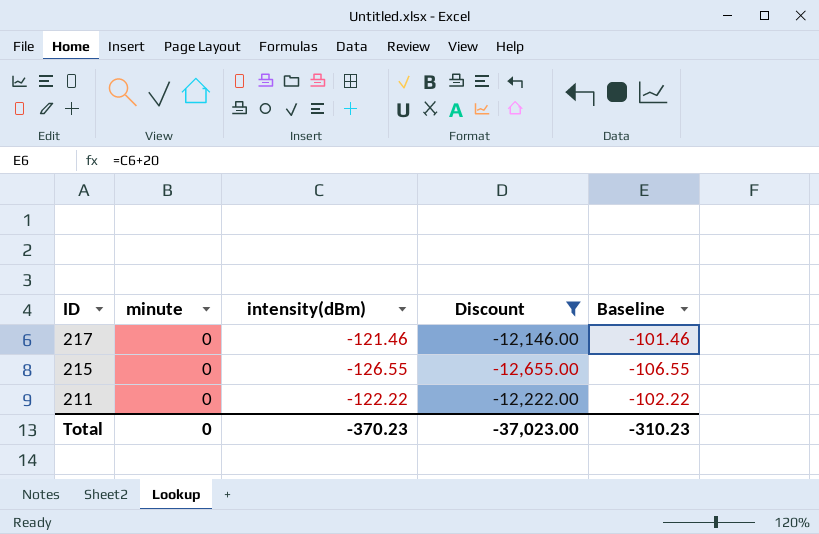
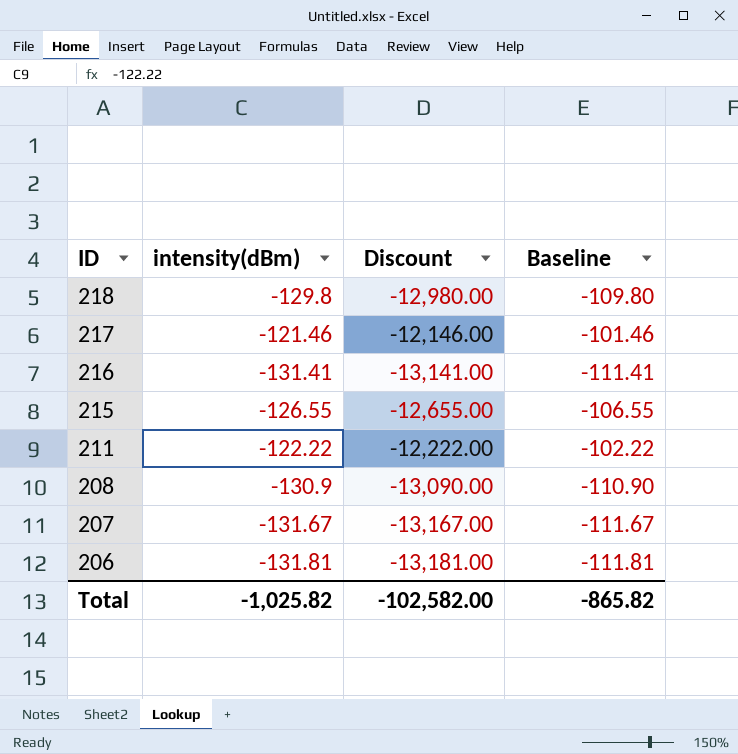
filter: Discount >= -12,655.00 -> none
column minute | position: 2 -> none
Total | intensity(dBm): -370.23 -> -1,025.82
Total | Discount: -37,023.00 -> -102,582.00
Total | Baseline: -310.23 -> -865.82

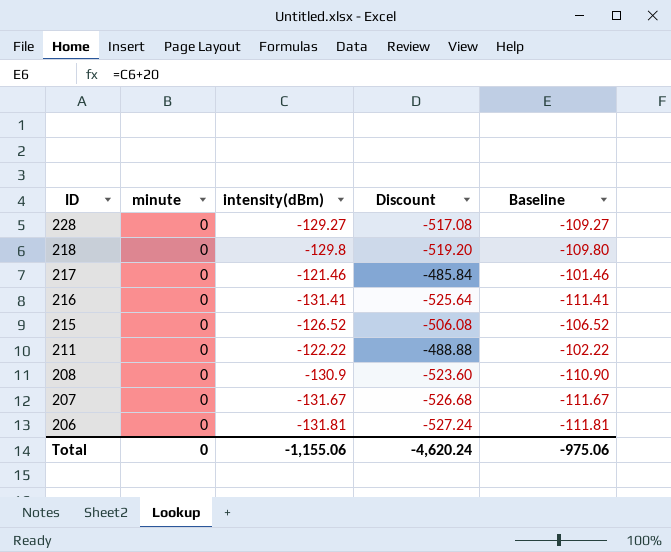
column minute | position: none -> 2
column Discount | formula: [intensity(dBm)] * 100 -> [intensity(dBm)] * 4
row 228: none -> 0 | -129.27 | -517.08 | -109.27
215 | intensity(dBm): -126.55 -> -126.52
215 | Baseline: -106.55 -> -106.52
Total | intensity(dBm): -1,025.82 -> -1,155.06
Total | Discount: -102,582.00 -> -4,620.24
Total | Baseline: -865.82 -> -975.06

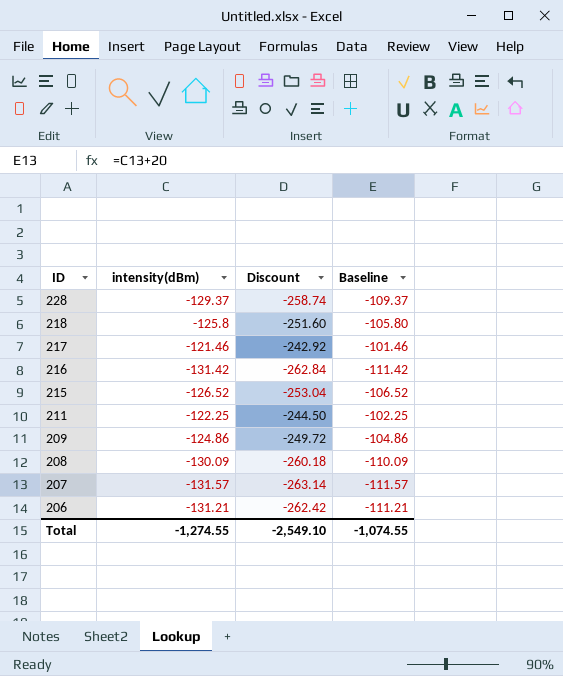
column minute | position: 2 -> none
column Discount | formula: [intensity(dBm)] * 4 -> [intensity(dBm)] * 2
228 | intensity(dBm): -129.27 -> -129.37
228 | Baseline: -109.27 -> -109.37
218 | intensity(dBm): -129.8 -> -125.8
218 | Baseline: -109.80 -> -105.80
216 | intensity(dBm): -131.41 -> -131.42
216 | Baseline: -111.41 -> -111.42
211 | intensity(dBm): -122.22 -> -122.25
211 | Baseline: -102.22 -> -102.25
row 209: none -> -124.86 | -249.72 | -104.86
208 | intensity(dBm): -130.9 -> -130.09
208 | Baseline: -110.90 -> -110.09
207 | intensity(dBm): -131.67 -> -131.57
207 | Baseline: -111.67 -> -111.57
206 | intensity(dBm): -131.81 -> -131.21
206 | Baseline: -111.81 -> -111.21
Total | intensity(dBm): -1,155.06 -> -1,274.55
Total | Discount: -4,620.24 -> -2,549.10
Total | Baseline: -975.06 -> -1,074.55

